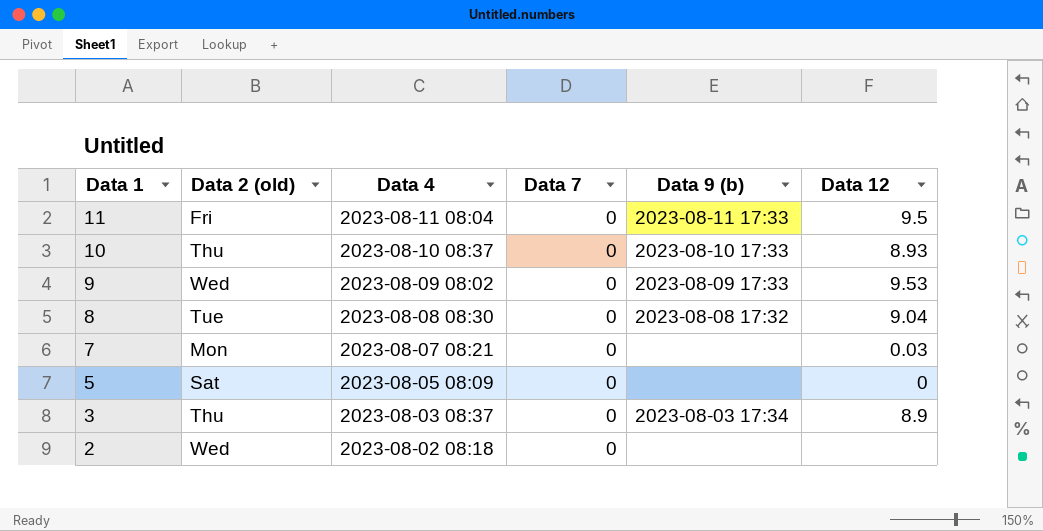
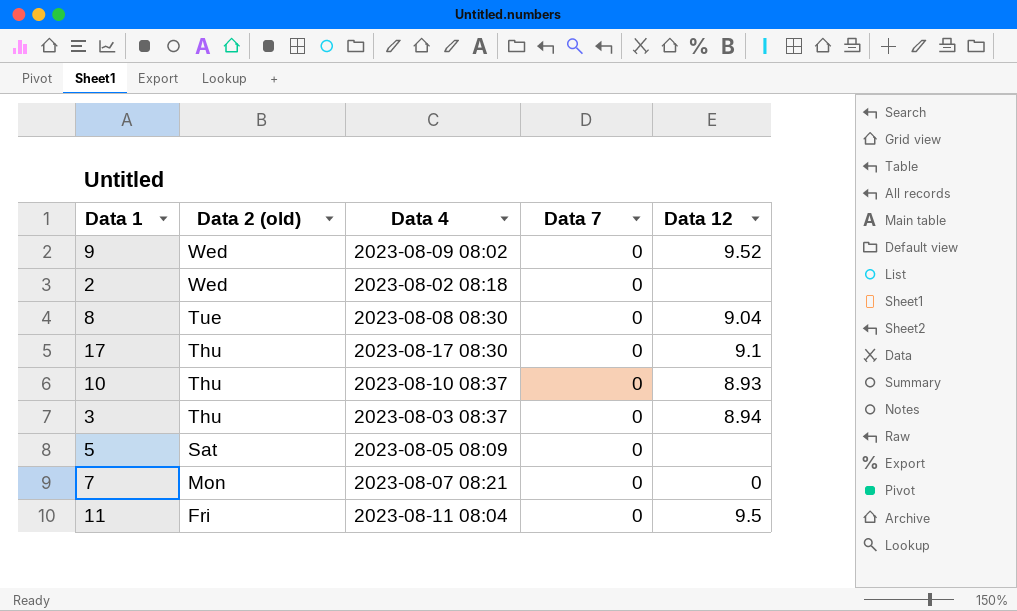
row order: Data 1 descending -> Data 2 (old) descending
column Data 9 (b) | position: 5 -> none
9 | Data 12: 9.53 -> 9.52
row 17: none -> Thu | 2023-08-17 08:30 | 0 | 9.1
3 | Data 12: 8.9 -> 8.94
5 | Data 12: 0 -> none
7 | Data 12: 0.03 -> 0

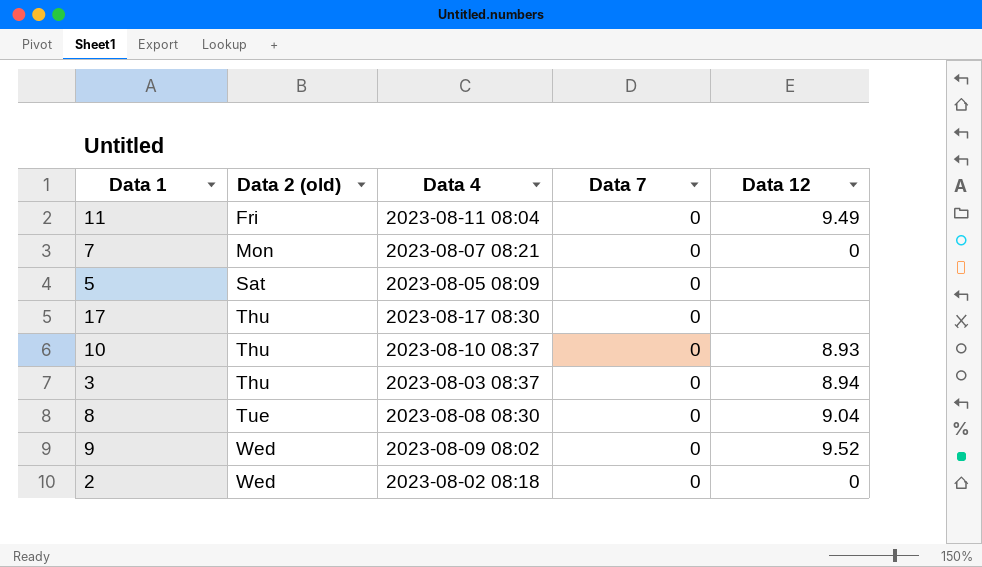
row order: Data 2 (old) descending -> Data 2 (old) ascending
11 | Data 12: 9.5 -> 9.49
17 | Data 12: 9.1 -> none
2 | Data 12: none -> 0

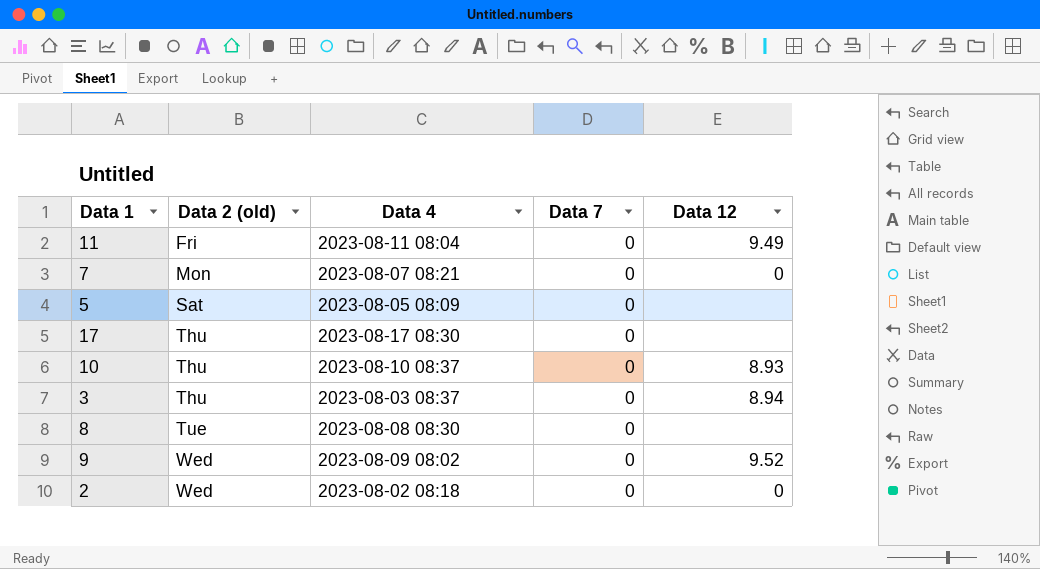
8 | Data 12: 9.04 -> none

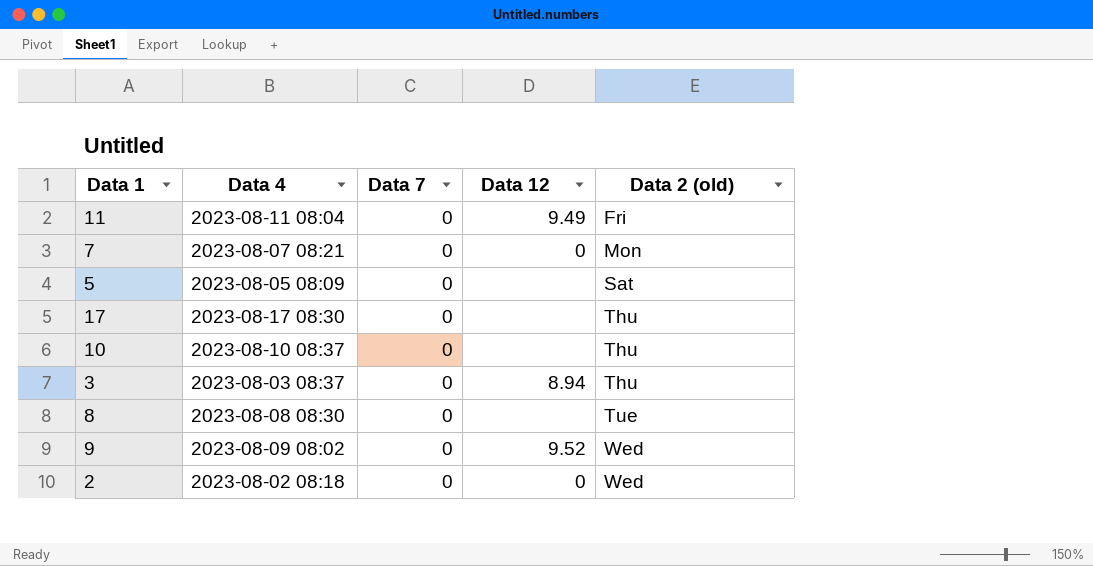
column Data 2 (old) | position: 2 -> 5
10 | Data 12: 8.93 -> none

